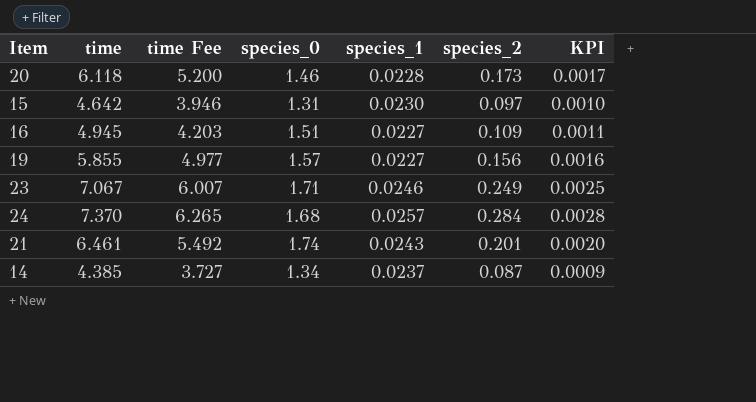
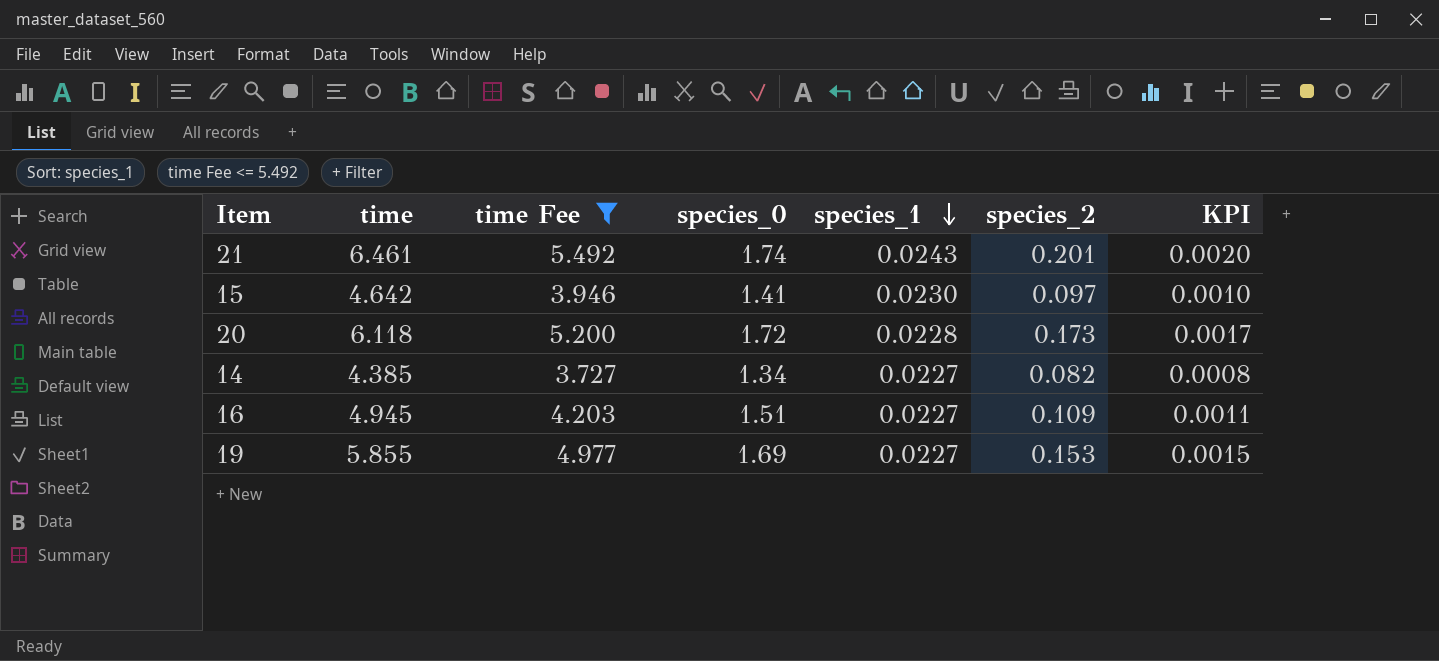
filter: none -> time Fee <= 5.492
row order: none -> species_1 descending
15 | species_0: 1.31 -> 1.41
20 | species_0: 1.46 -> 1.72
14 | species_1: 0.0237 -> 0.0227
14 | species_2: 0.087 -> 0.082
14 | KPI: 0.0009 -> 0.0008
19 | species_0: 1.57 -> 1.69
19 | species_2: 0.156 -> 0.153
19 | KPI: 0.0016 -> 0.0015

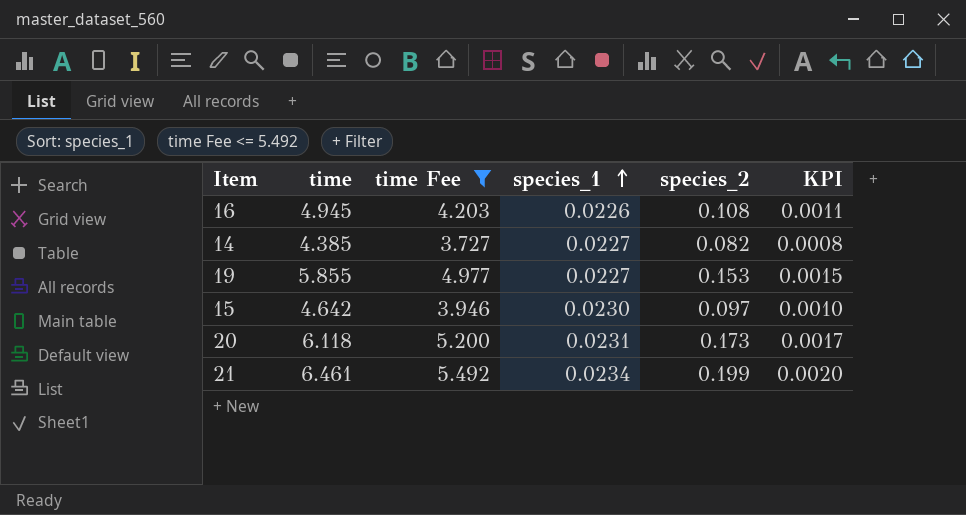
row order: species_1 descending -> species_1 ascending
column species_0 | position: 4 -> none
16 | species_1: 0.0227 -> 0.0226
16 | species_2: 0.109 -> 0.108
20 | species_1: 0.0228 -> 0.0231
21 | species_1: 0.0243 -> 0.0234
21 | species_2: 0.201 -> 0.199

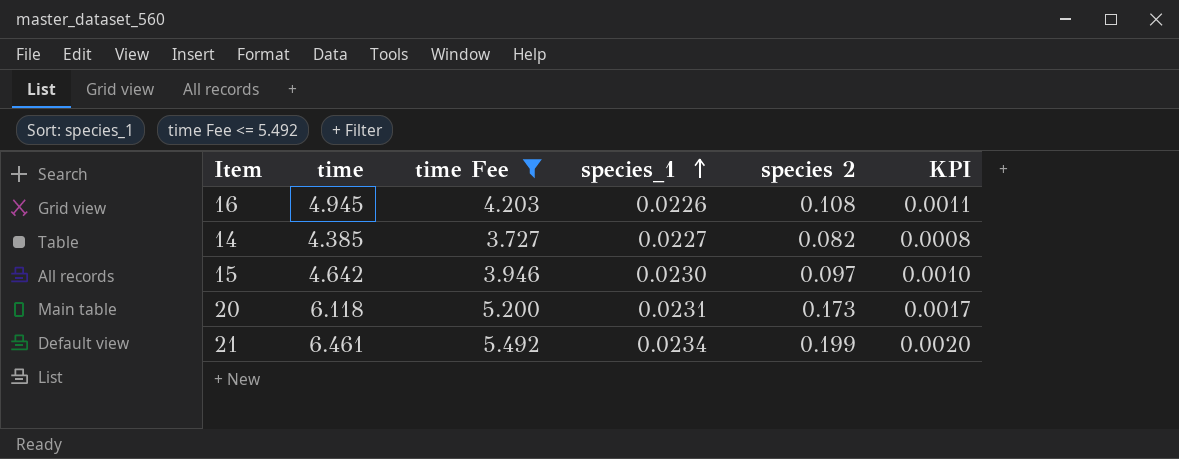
column name: species_2 -> species 2
row 19: 5.855 | 4.977 | 0.0227 | 0.153 | 0.0015 -> none

